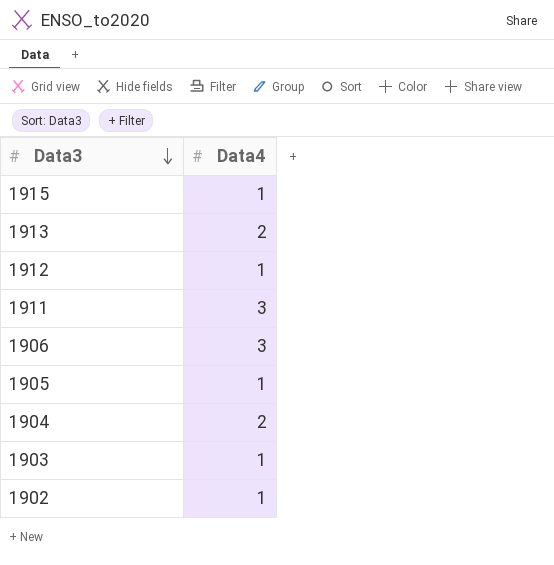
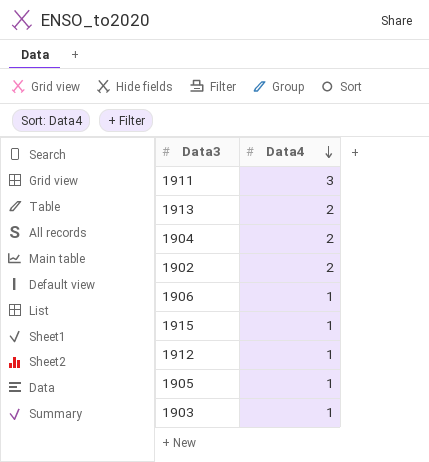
row order: Data3 descending -> Data4 descending
1902 | Data4: 1 -> 2
1906 | Data4: 3 -> 1

